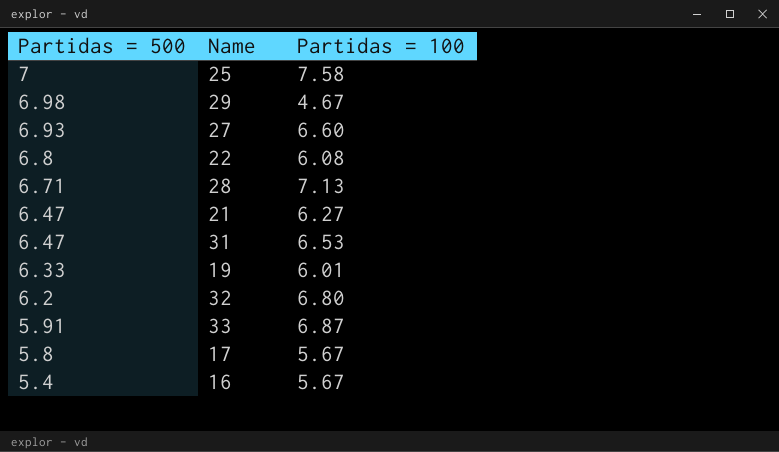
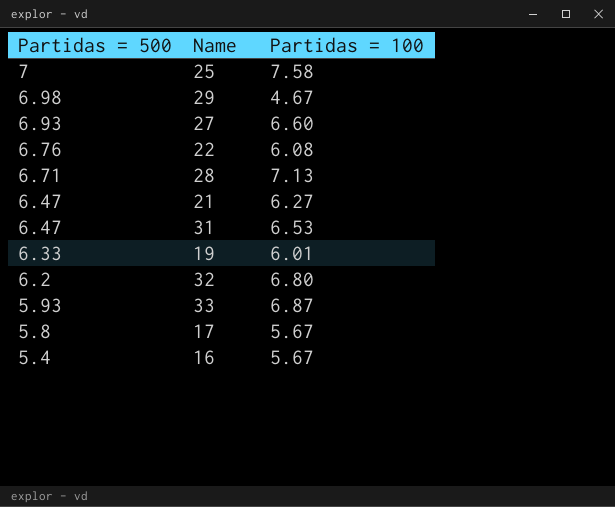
22 | Partidas = 500: 6.8 -> 6.76
33 | Partidas = 500: 5.91 -> 5.93

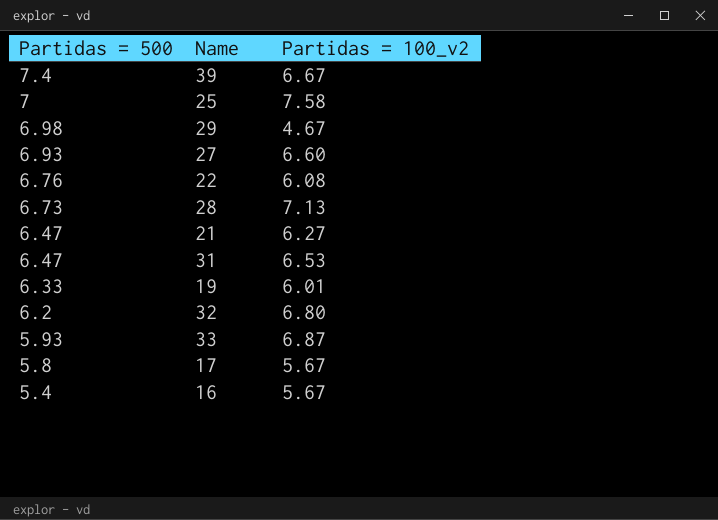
column name: Partidas = 100 -> Partidas = 100_v2
row 39: none -> 7.4 | 6.67
28 | Partidas = 500: 6.71 -> 6.73

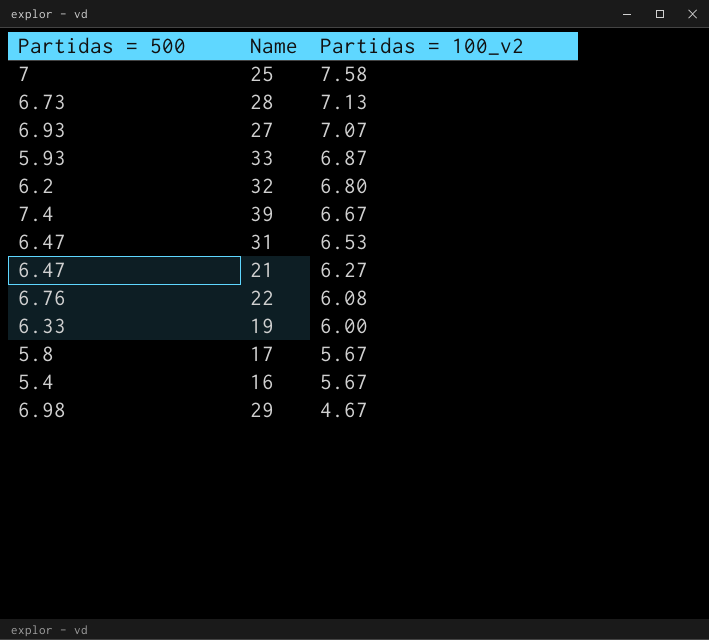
row order: Partidas = 500 descending -> Partidas = 100_v2 descending
27 | Partidas = 100_v2: 6.60 -> 7.07
19 | Partidas = 100_v2: 6.01 -> 6.00

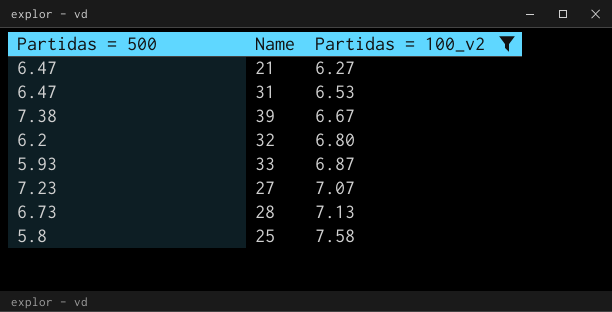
filter: none -> Partidas = 100_v2 >= 6.27
row order: Partidas = 100_v2 descending -> Partidas = 100_v2 ascending
39 | Partidas = 500: 7.4 -> 7.38
27 | Partidas = 500: 6.93 -> 7.23
25 | Partidas = 500: 7 -> 5.8

